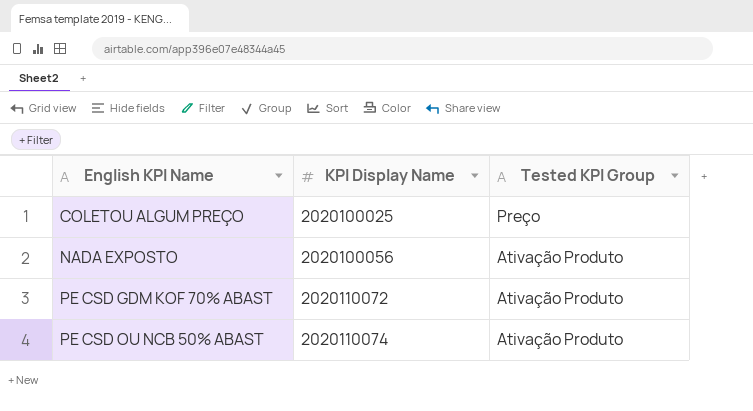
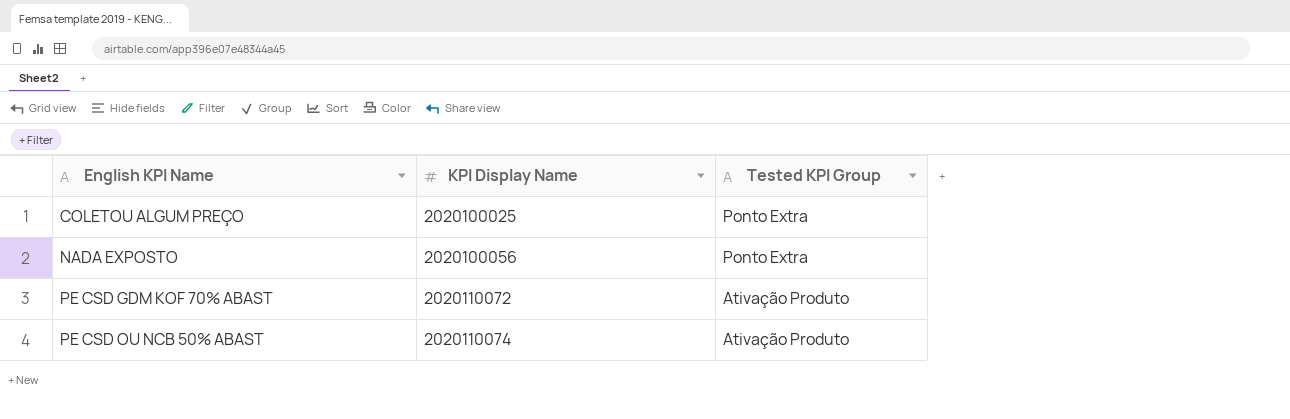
COLETOU ALGUM PREÇO | Tested KPI Group: Preço -> Ponto Extra
NADA EXPOSTO | Tested KPI Group: Ativação Produto -> Ponto Extra

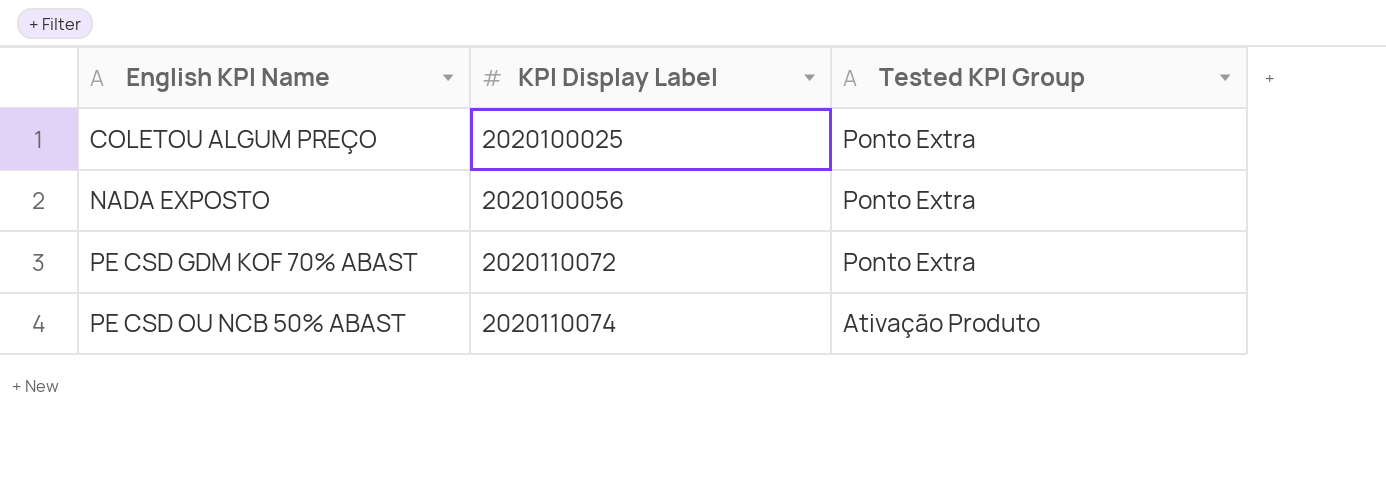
column name: KPI Display Name -> KPI Display Label
PE CSD GDM KOF 70% ABAST | Tested KPI Group: Ativação Produto -> Ponto Extra

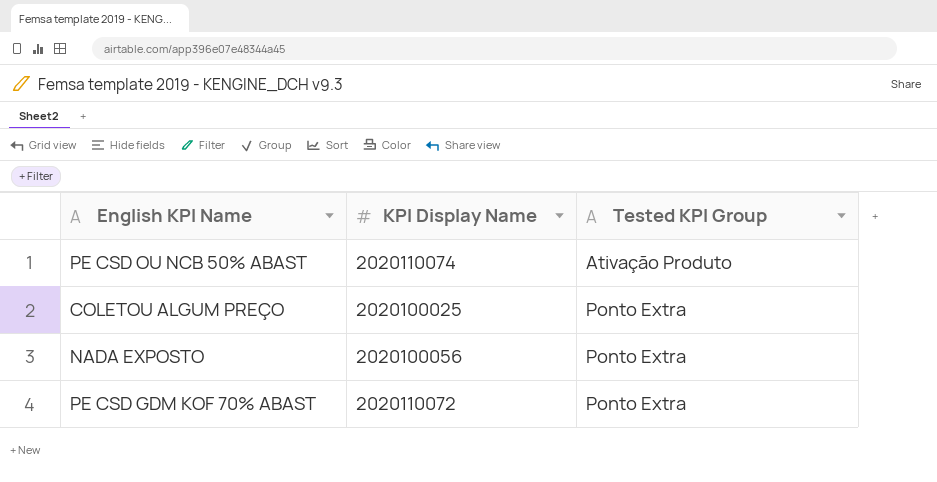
row order: English KPI Name ascending -> Tested KPI Group ascending
column name: KPI Display Label -> KPI Display Name

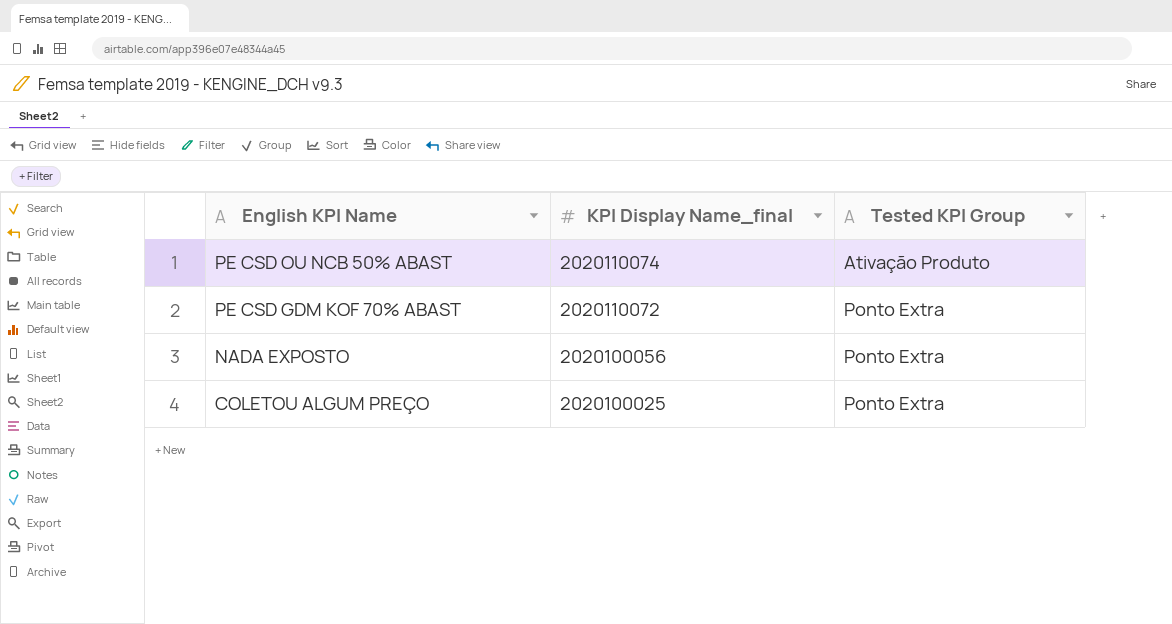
row order: Tested KPI Group ascending -> English KPI Name descending
column name: KPI Display Name -> KPI Display Name_final

